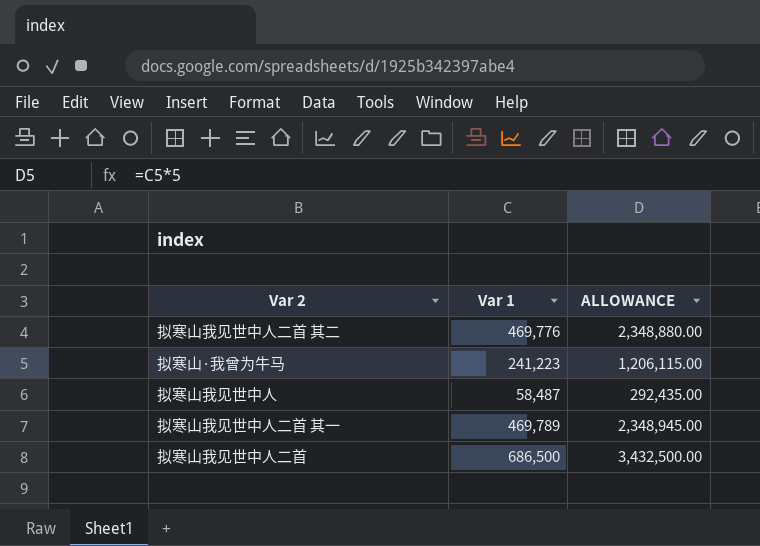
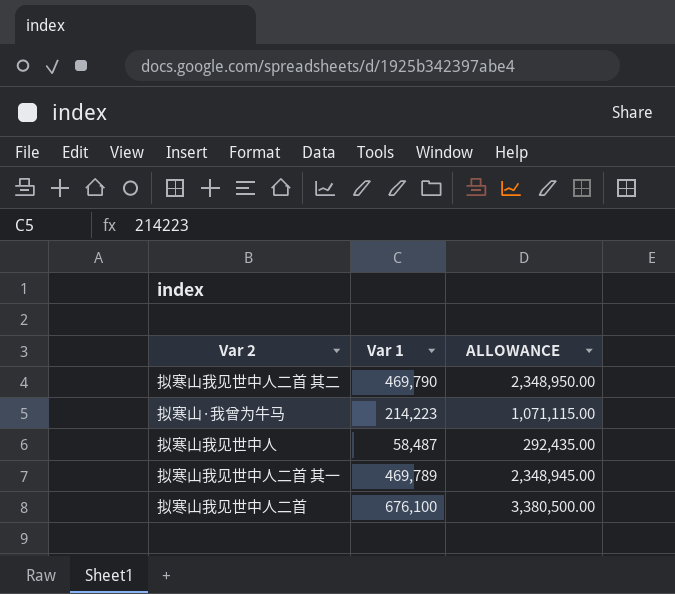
拟寒山我见世中人二首 其二 | Var 1: 469,776 -> 469,790
拟寒山我见世中人二首 其二 | ALLOWANCE: 2,348,880.00 -> 2,348,950.00
拟寒山·我曾为牛马 | Var 1: 241,223 -> 214,223
拟寒山·我曾为牛马 | ALLOWANCE: 1,206,115.00 -> 1,071,115.00
拟寒山我见世中人二首 | Var 1: 686,500 -> 676,100
拟寒山我见世中人二首 | ALLOWANCE: 3,432,500.00 -> 3,380,500.00

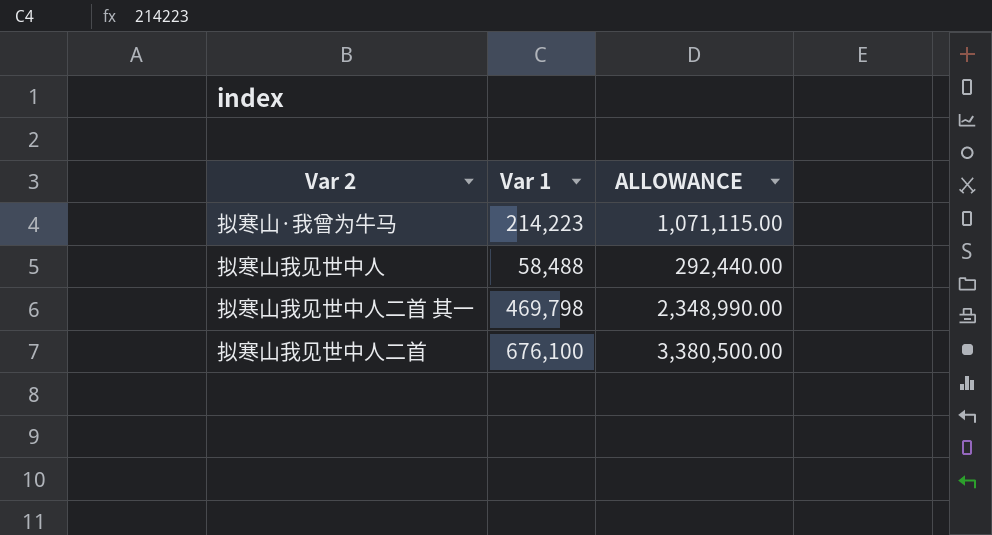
row 拟寒山我见世中人二首 其二: 469,790 | 2,348,950.00 -> none
拟寒山我见世中人 | Var 1: 58,487 -> 58,488
拟寒山我见世中人 | ALLOWANCE: 292,435.00 -> 292,440.00
拟寒山我见世中人二首 其一 | Var 1: 469,789 -> 469,798
拟寒山我见世中人二首 其一 | ALLOWANCE: 2,348,945.00 -> 2,348,990.00

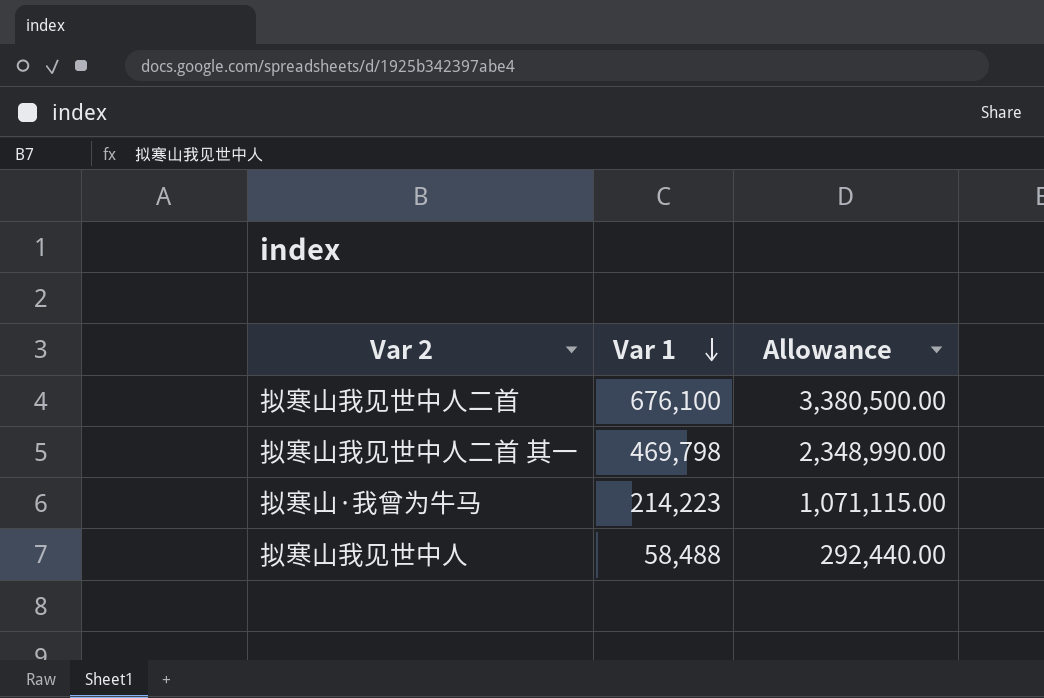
row order: none -> Var 1 descending
column name: ALLOWANCE -> Allowance

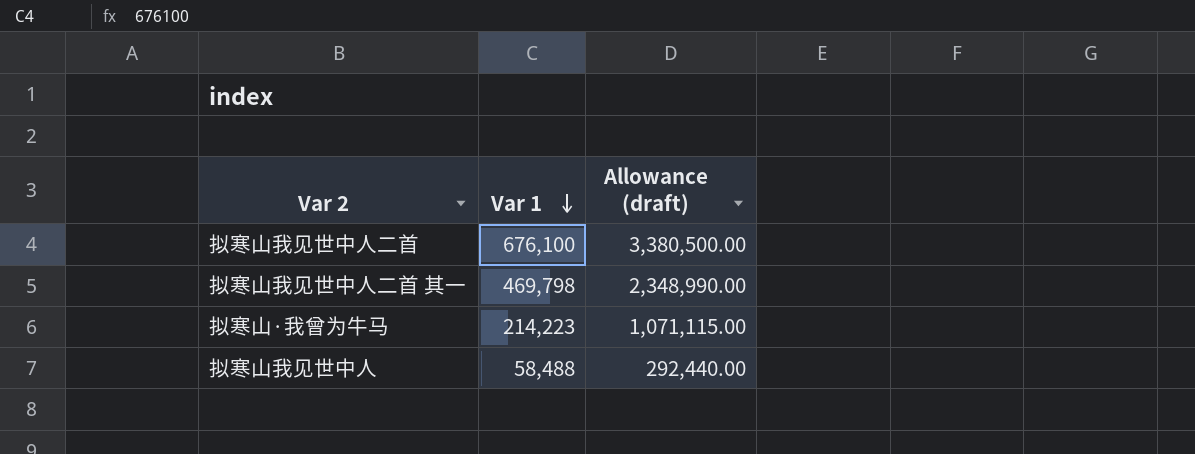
column name: Allowance -> Allowance (draft)

